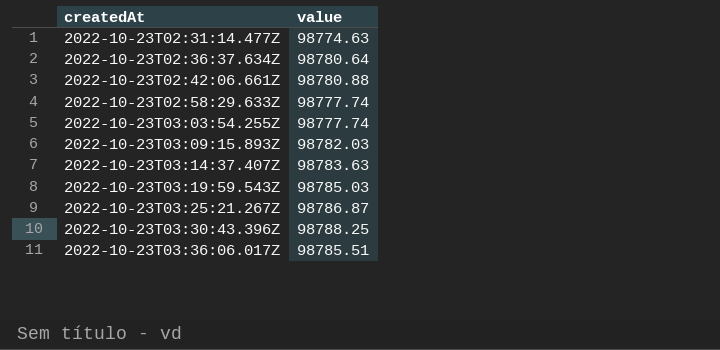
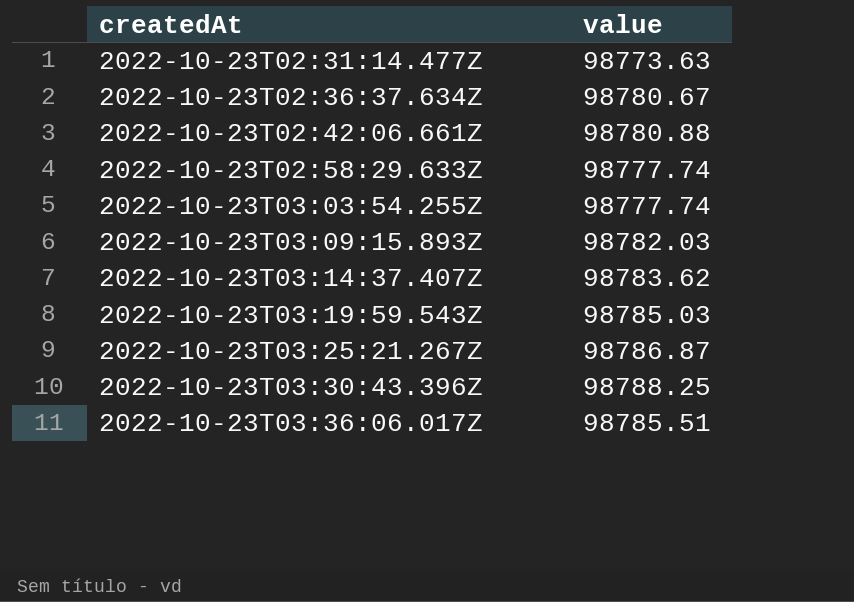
2022-10-23T02:31:14.477Z | value: 98774.63 -> 98773.63
2022-10-23T02:36:37.634Z | value: 98780.64 -> 98780.67
2022-10-23T03:14:37.407Z | value: 98783.63 -> 98783.62

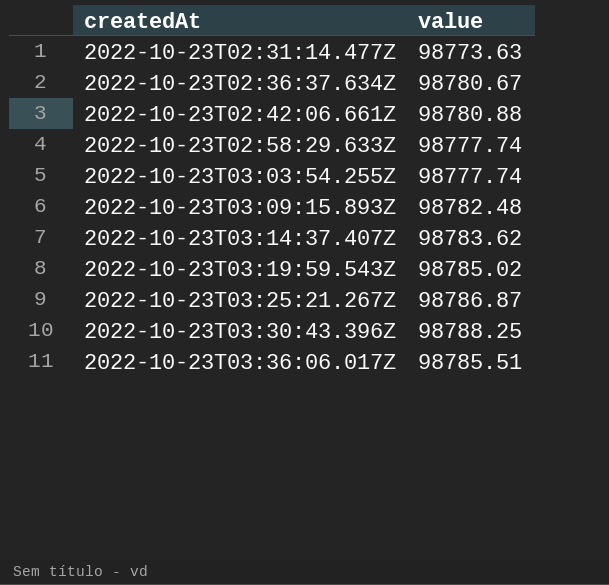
2022-10-23T03:09:15.893Z | value: 98782.03 -> 98782.48
2022-10-23T03:19:59.543Z | value: 98785.03 -> 98785.02

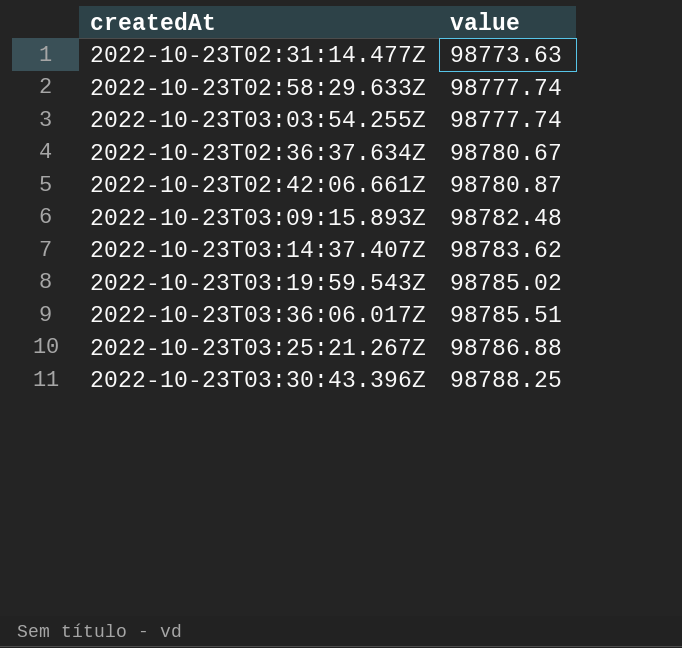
row order: createdAt ascending -> value ascending
2022-10-23T02:42:06.661Z | value: 98780.88 -> 98780.87
2022-10-23T03:25:21.267Z | value: 98786.87 -> 98786.88

